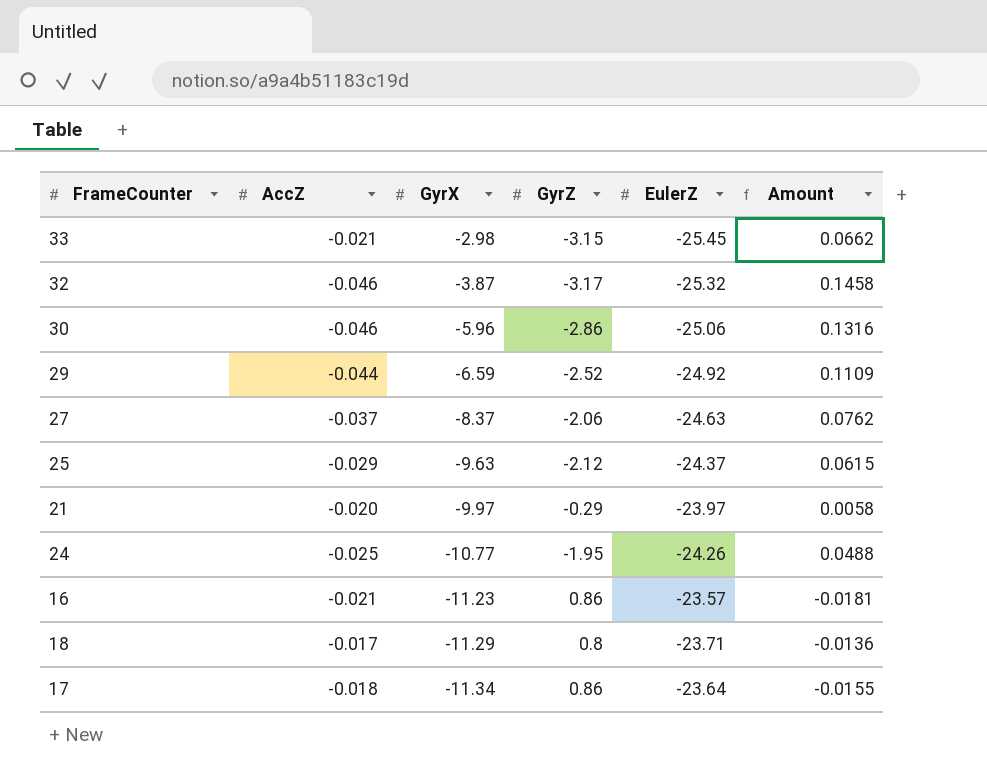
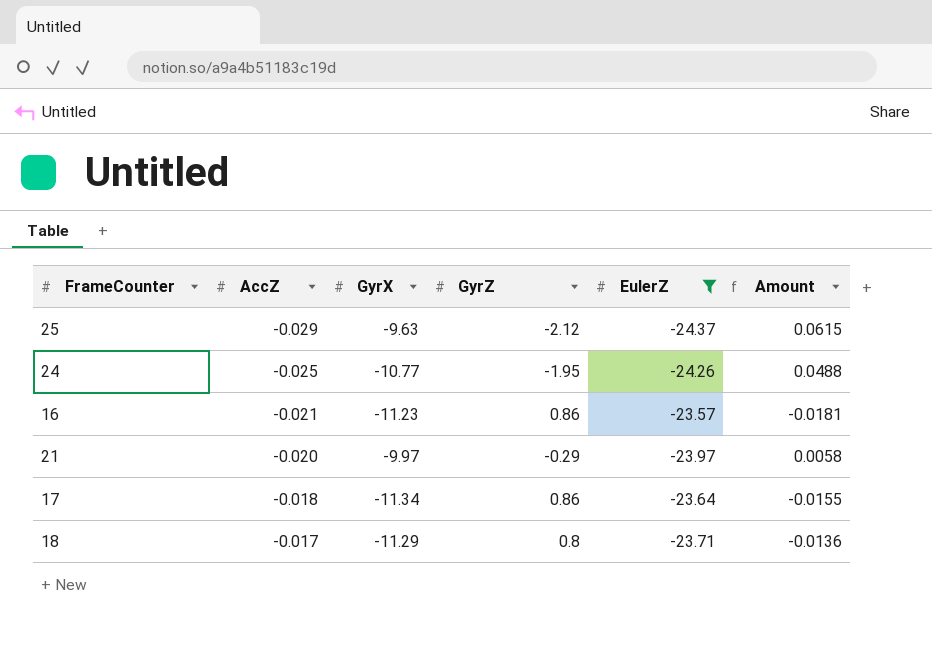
filter: none -> EulerZ >= -24.37
row order: GyrX descending -> AccZ ascending

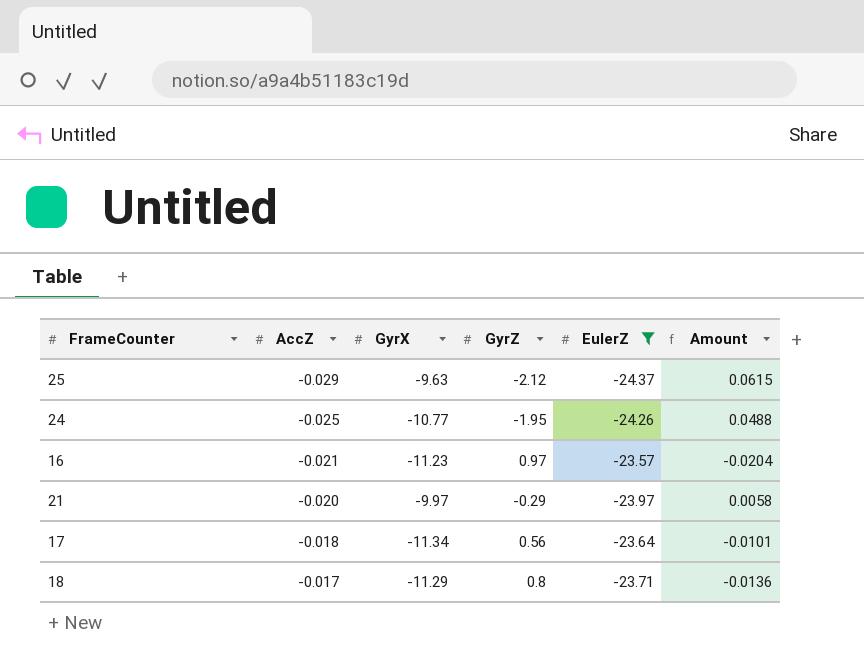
16 | GyrZ: 0.86 -> 0.97
16 | Amount: -0.0181 -> -0.0204
17 | GyrZ: 0.86 -> 0.56
17 | Amount: -0.0155 -> -0.0101

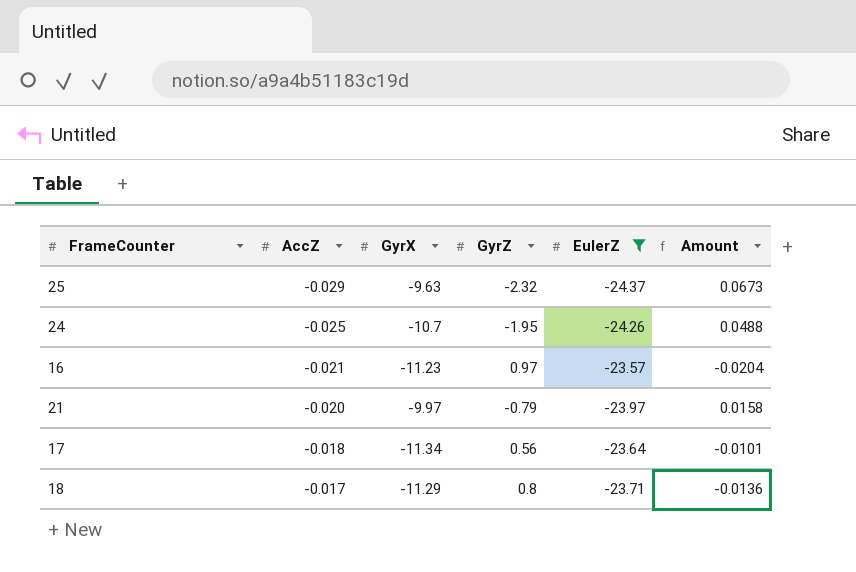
25 | GyrZ: -2.12 -> -2.32
25 | Amount: 0.0615 -> 0.0673
24 | GyrX: -10.77 -> -10.7
21 | GyrZ: -0.29 -> -0.79
21 | Amount: 0.0058 -> 0.0158

